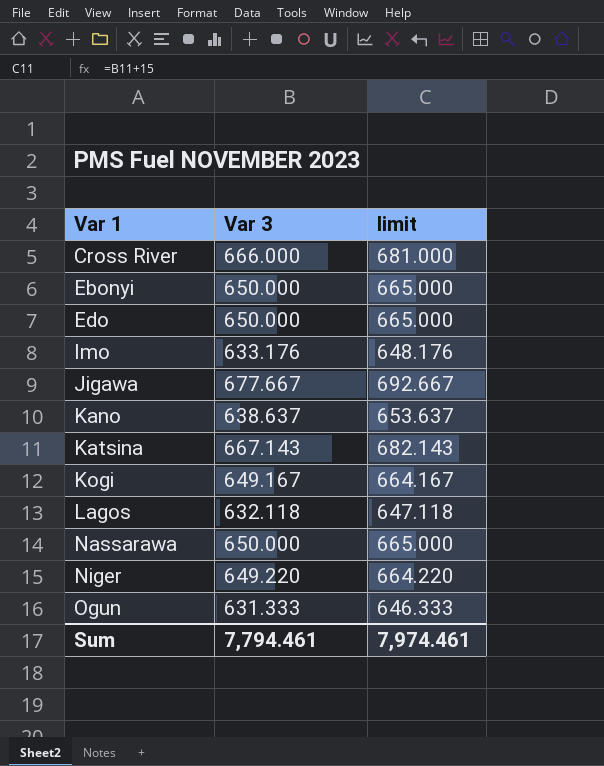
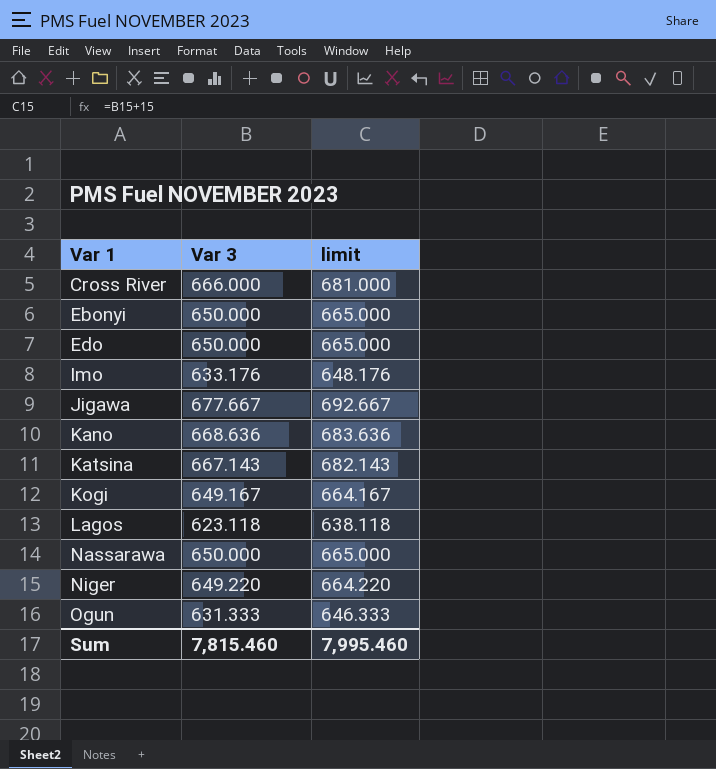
Kano | Var 3: 638.637 -> 668.636
Kano | limit: 653.637 -> 683.636
Lagos | Var 3: 632.118 -> 623.118
Lagos | limit: 647.118 -> 638.118
Sum | Var 3: 7,794.461 -> 7,815.460
Sum | limit: 7,974.461 -> 7,995.460

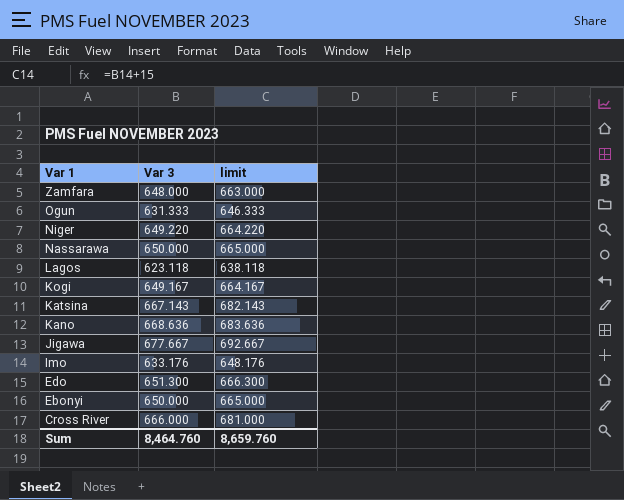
row order: Var 1 ascending -> Var 1 descending
row Zamfara: none -> 648.000 | 663.000
Edo | Var 3: 650.000 -> 651.300
Edo | limit: 665.000 -> 666.300
Sum | Var 3: 7,815.460 -> 8,464.760
Sum | limit: 7,995.460 -> 8,659.760

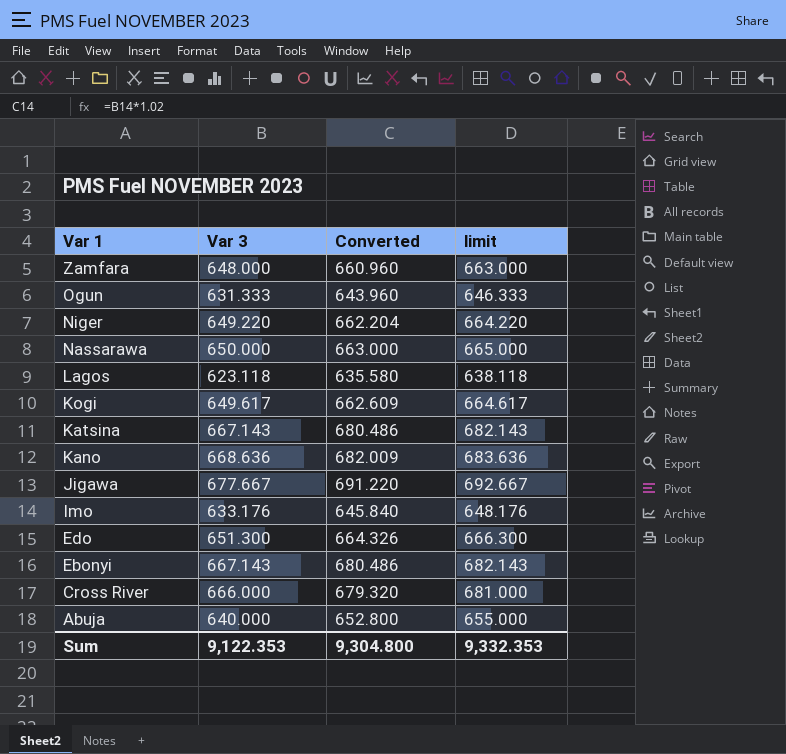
column Converted | formula: none -> [Var 3] * 1.02
Kogi | Var 3: 649.167 -> 649.617
Kogi | limit: 664.167 -> 664.617
Ebonyi | Var 3: 650.000 -> 667.143
Ebonyi | limit: 665.000 -> 682.143
row Abuja: none -> 640.000 | 652.800 | 655.000
Sum | Var 3: 8,464.760 -> 9,122.353
Sum | limit: 8,659.760 -> 9,332.353

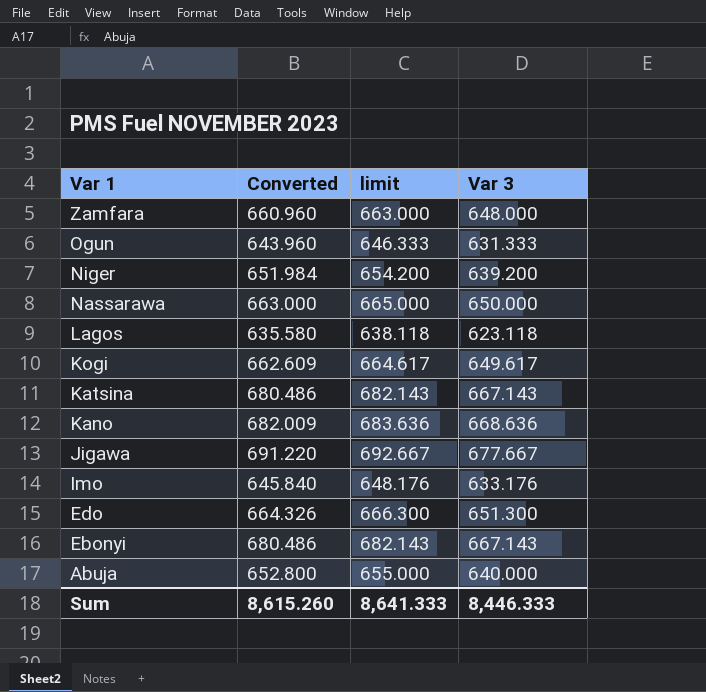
column Var 3 | position: 2 -> 4
row Cross River: 666.000 | 679.320 | 681.000 -> none
Niger | Converted: 662.204 -> 651.984
Niger | limit: 664.220 -> 654.200
Niger | Var 3: 649.220 -> 639.200
Sum | Converted: 9,304.800 -> 8,615.260
Sum | limit: 9,332.353 -> 8,641.333
Sum | Var 3: 9,122.353 -> 8,446.333

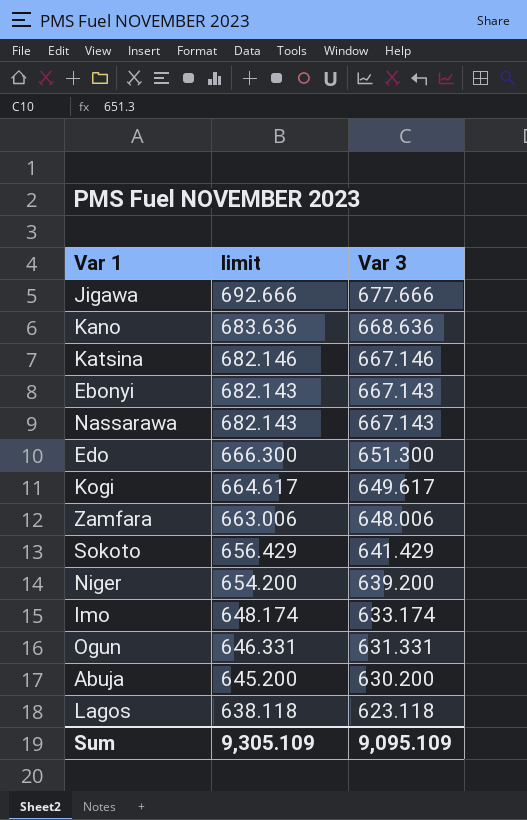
row order: Var 1 descending -> limit descending
column Converted | formula: [Var 3] * 1.02 -> none
Jigawa | limit: 692.667 -> 692.666
Jigawa | Var 3: 677.667 -> 677.666
Katsina | limit: 682.143 -> 682.146
Katsina | Var 3: 667.143 -> 667.146
Nassarawa | limit: 665.000 -> 682.143
Nassarawa | Var 3: 650.000 -> 667.143
Zamfara | limit: 663.000 -> 663.006
Zamfara | Var 3: 648.000 -> 648.006
row Sokoto: none -> 656.429 | 641.429
Imo | limit: 648.176 -> 648.174
Imo | Var 3: 633.176 -> 633.174
Ogun | limit: 646.333 -> 646.331
Ogun | Var 3: 631.333 -> 631.331
Abuja | limit: 655.000 -> 645.200
Abuja | Var 3: 640.000 -> 630.200
Sum | limit: 8,641.333 -> 9,305.109
Sum | Var 3: 8,446.333 -> 9,095.109

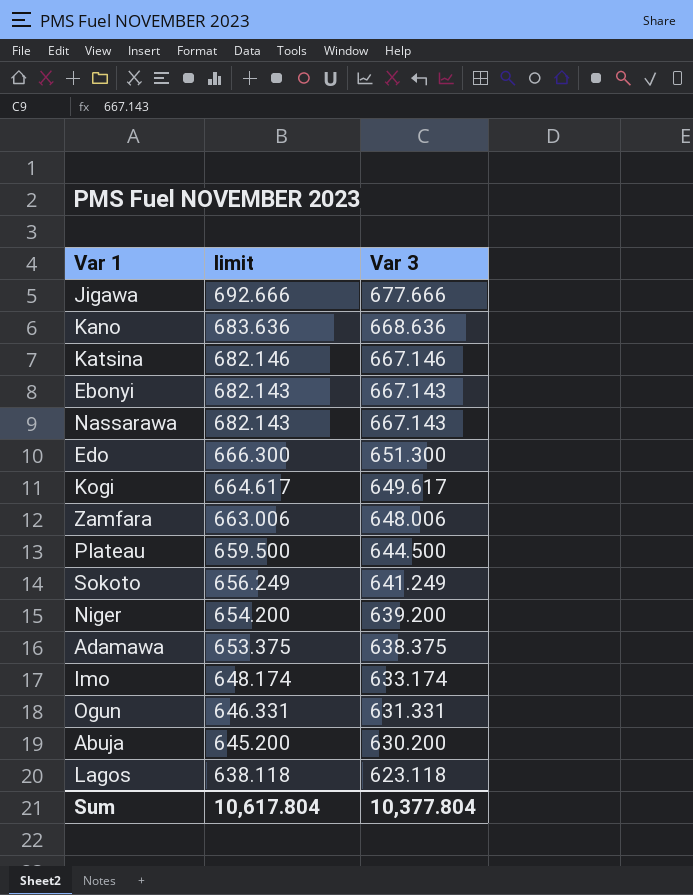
row Plateau: none -> 659.500 | 644.500
Sokoto | limit: 656.429 -> 656.249
Sokoto | Var 3: 641.429 -> 641.249
row Adamawa: none -> 653.375 | 638.375
Sum | limit: 9,305.109 -> 10,617.804
Sum | Var 3: 9,095.109 -> 10,377.804

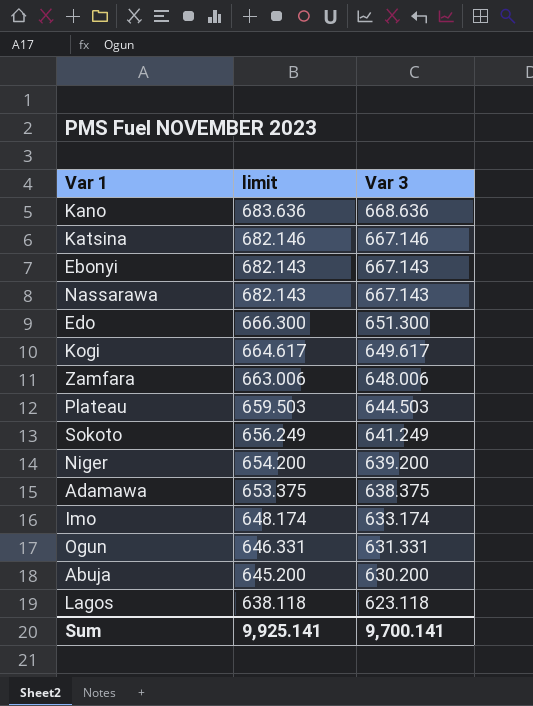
row Jigawa: 692.666 | 677.666 -> none
Plateau | limit: 659.500 -> 659.503
Plateau | Var 3: 644.500 -> 644.503
Sum | limit: 10,617.804 -> 9,925.141
Sum | Var 3: 10,377.804 -> 9,700.141

